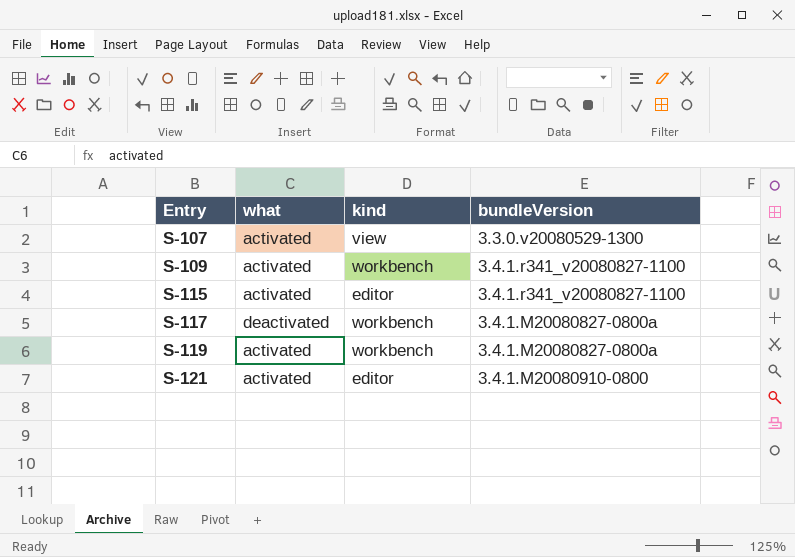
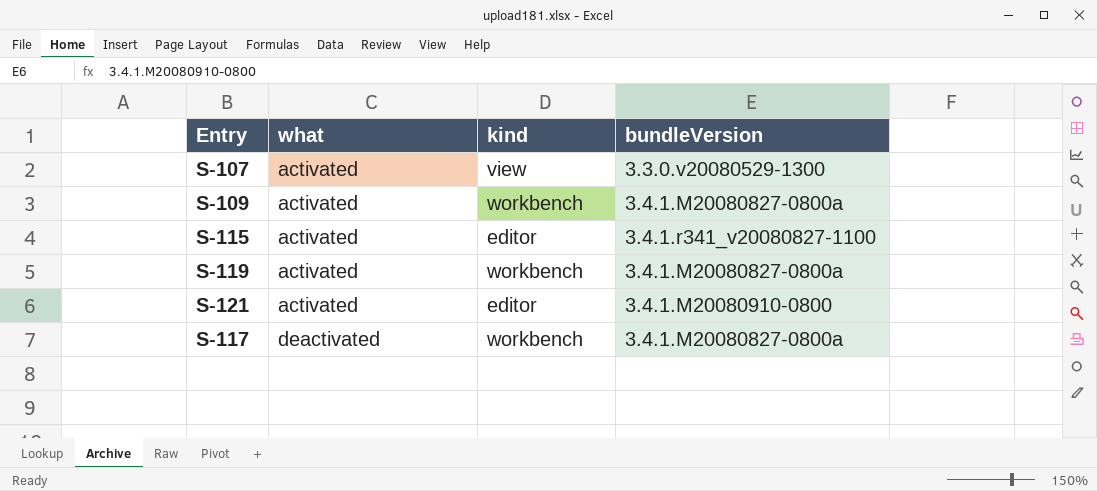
row order: Entry ascending -> what ascending
S-109 | bundleVersion: 3.4.1.r341_v20080827-1100 -> 3.4.1.M20080827-0800a

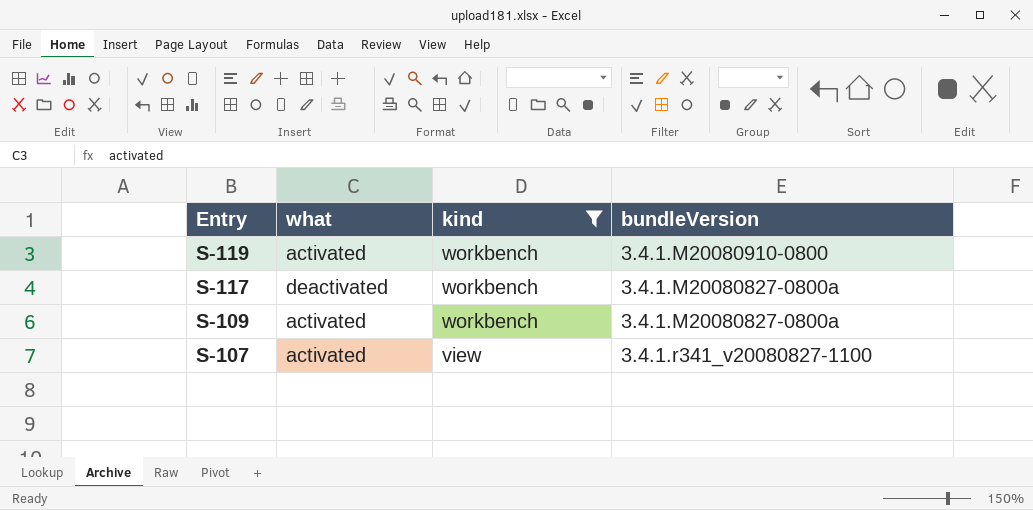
filter: none -> kind != editor
row order: what ascending -> Entry descending
S-119 | bundleVersion: 3.4.1.M20080827-0800a -> 3.4.1.M20080910-0800
S-107 | bundleVersion: 3.3.0.v20080529-1300 -> 3.4.1.r341_v20080827-1100

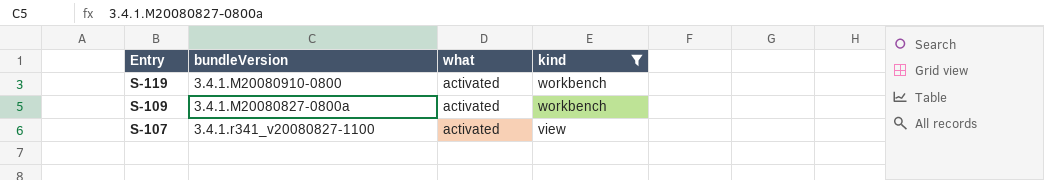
column bundleVersion | position: 4 -> 2
row S-117: deactivated | workbench | 3.4.1.M20080827-0800a -> none

